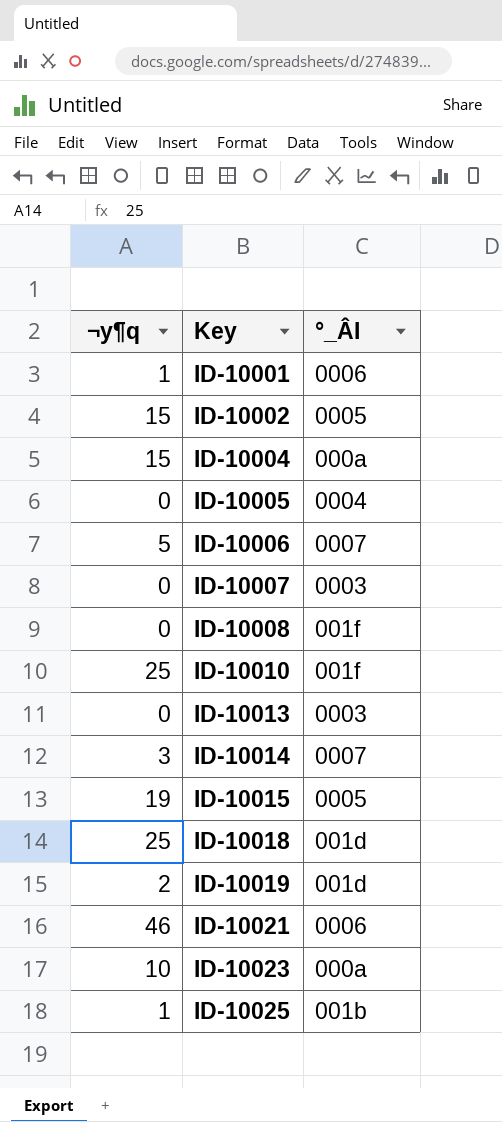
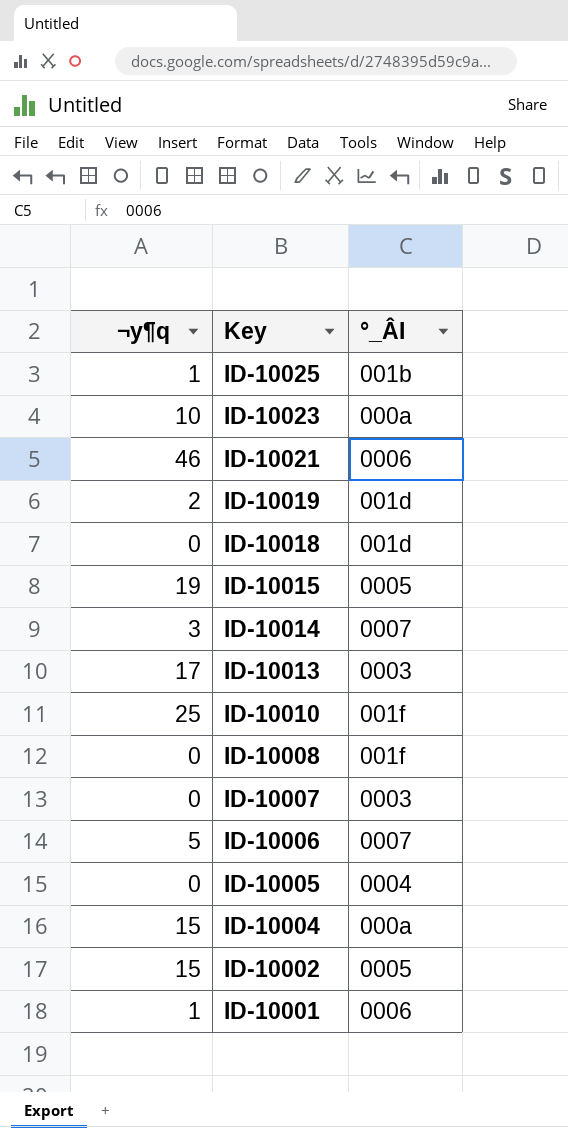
row order: Key ascending -> Key descending
ID-10018 | ¬y¶q: 25 -> 0
ID-10013 | ¬y¶q: 0 -> 17

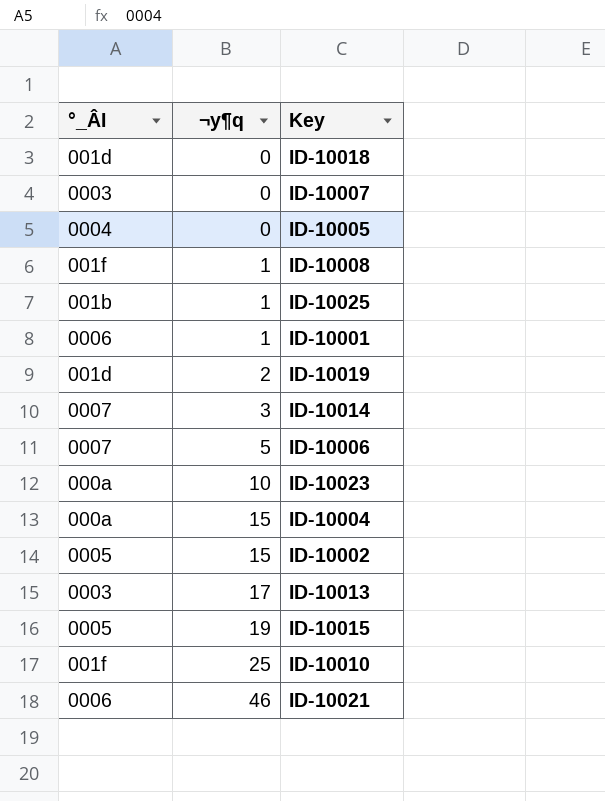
row order: Key descending -> ¬y¶q ascending
column °_ÂI | position: 3 -> 1
ID-10008 | ¬y¶q: 0 -> 1

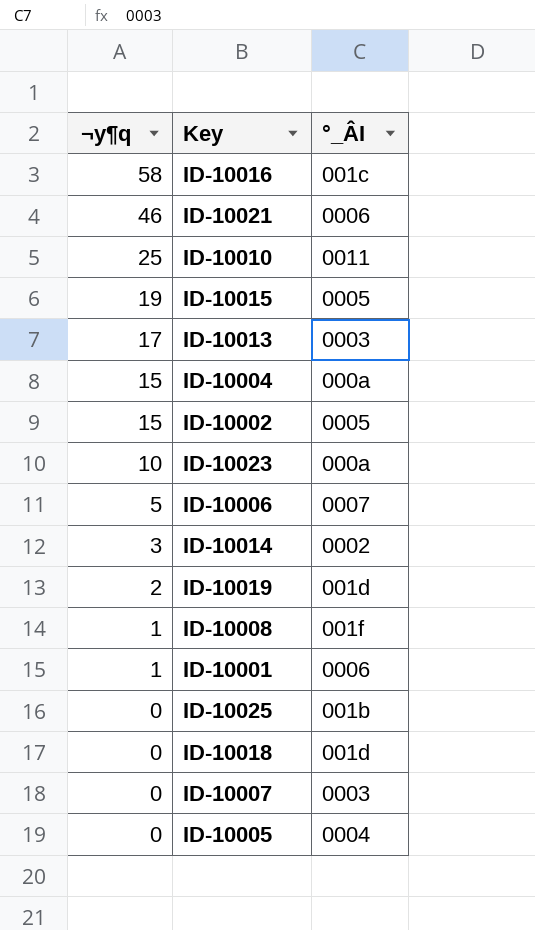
row order: ¬y¶q ascending -> ¬y¶q descending
column °_ÂI | position: 1 -> 3
row ID-10016: none -> 58 | 001c
ID-10010 | °_ÂI: 001f -> 0011
ID-10014 | °_ÂI: 0007 -> 0002
ID-10025 | ¬y¶q: 1 -> 0

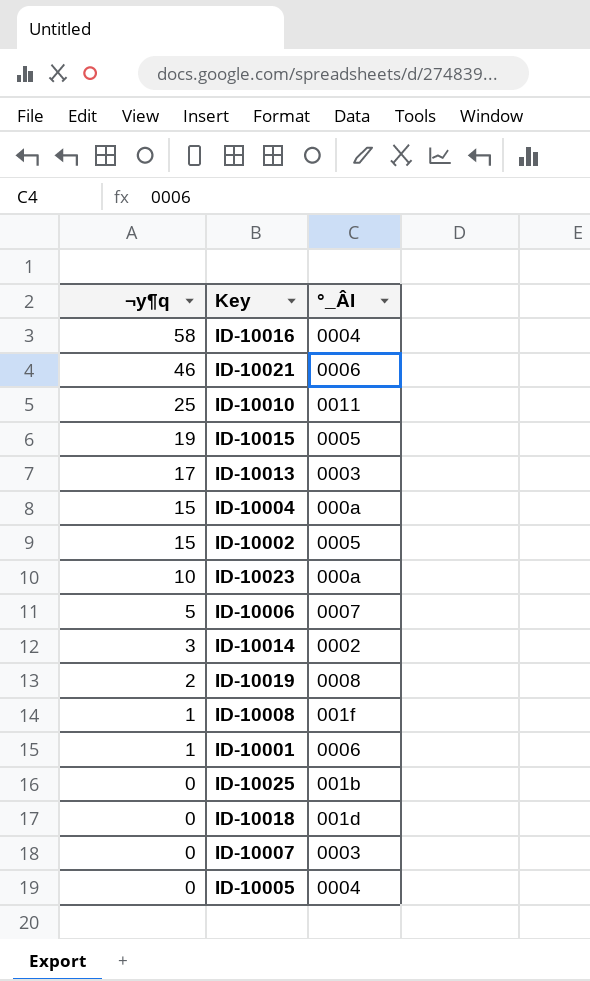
ID-10016 | °_ÂI: 001c -> 0004
ID-10019 | °_ÂI: 001d -> 0008

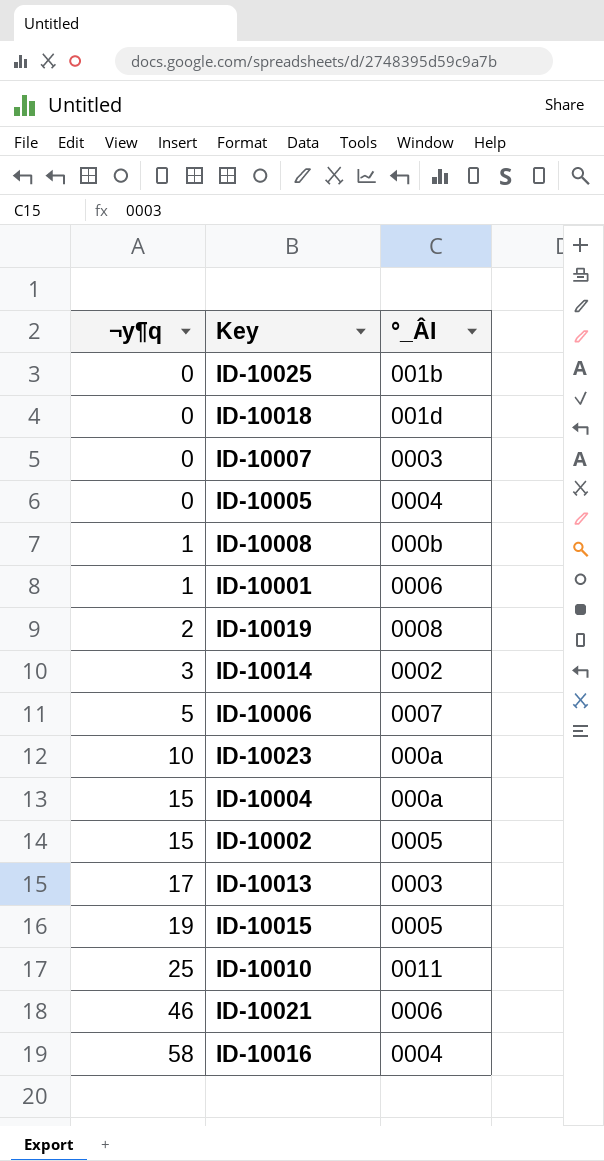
row order: ¬y¶q descending -> ¬y¶q ascending
ID-10008 | °_ÂI: 001f -> 000b

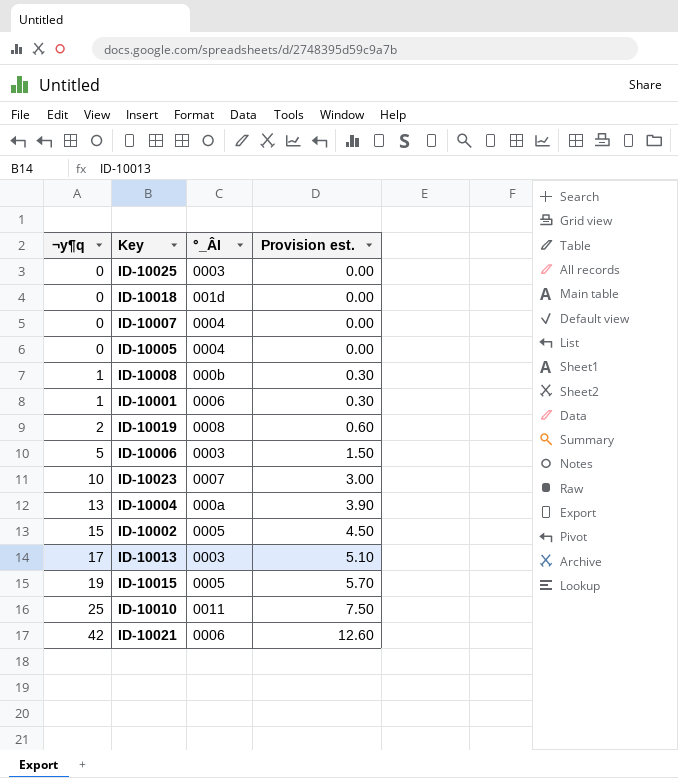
column Provision est. | formula: none -> [¬y¶q] * 0.3
row ID-10014: 3 | 0002 -> none
row ID-10016: 58 | 0004 -> none
ID-10025 | °_ÂI: 001b -> 0003
ID-10007 | °_ÂI: 0003 -> 0004
ID-10006 | °_ÂI: 0007 -> 0003
ID-10023 | °_ÂI: 000a -> 0007
ID-10004 | ¬y¶q: 15 -> 13
ID-10021 | ¬y¶q: 46 -> 42

